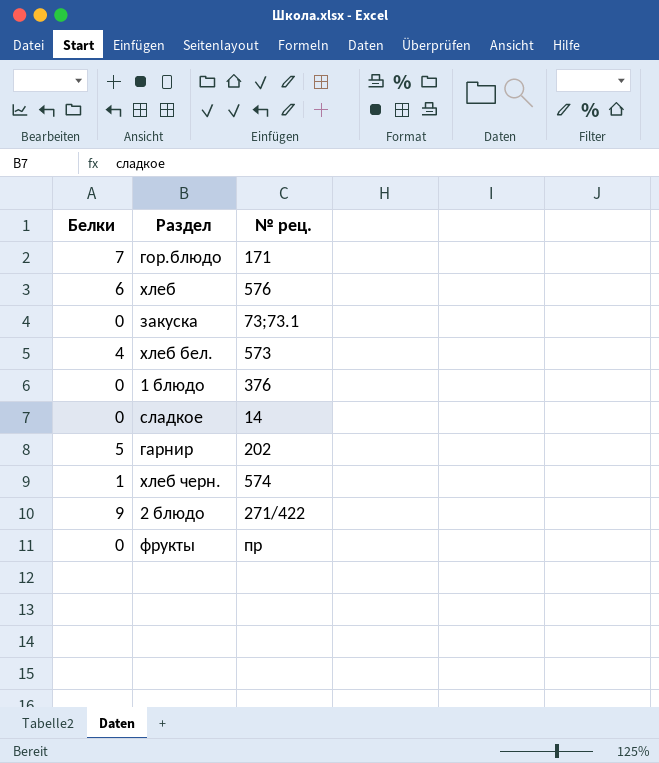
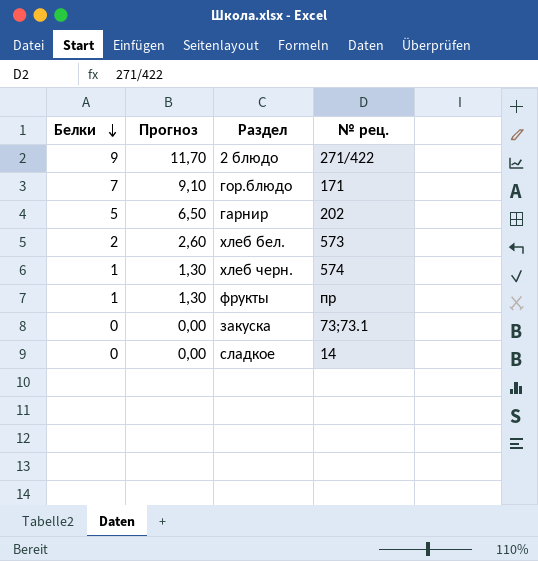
row order: none -> Белки descending
column Прогноз | formula: none -> [Белки] * 1,3
row хлеб: 6 | 576 -> none
row 1 блюдо: 0 | 376 -> none
хлеб бел. | Белки: 4 -> 2
фрукты | Белки: 0 -> 1

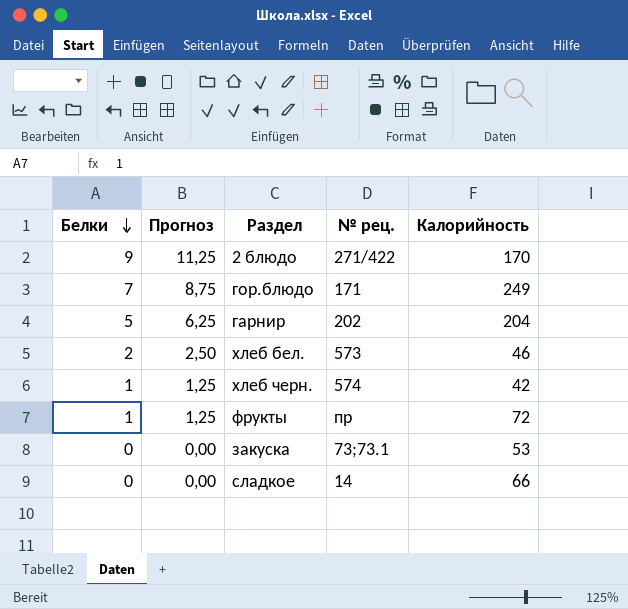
column Прогноз | formula: [Белки] * 1,3 -> [Белки] * 1,25
column Калорийность | position: none -> 5

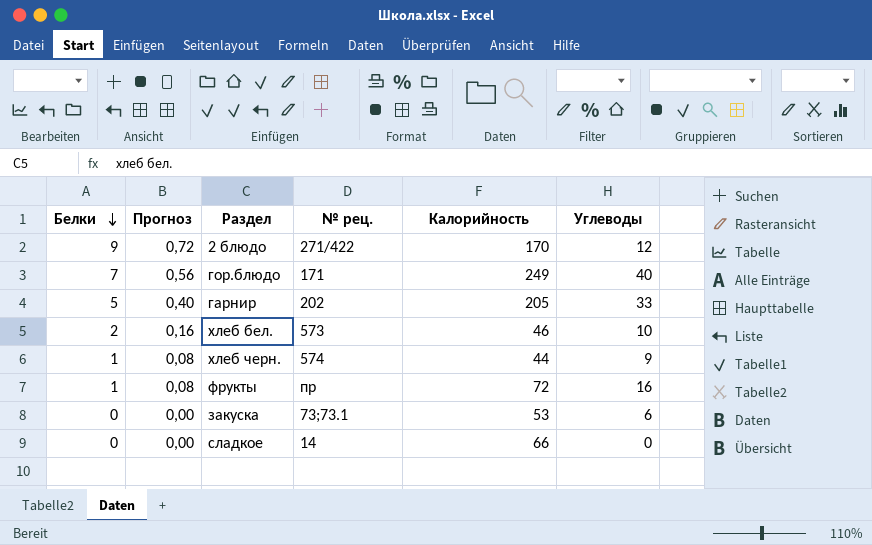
column Прогноз | formula: [Белки] * 1,25 -> [Белки] * 0,08
column Углеводы | position: none -> 6
гарнир | Калорийность: 204 -> 205
хлеб черн. | Калорийность: 42 -> 44

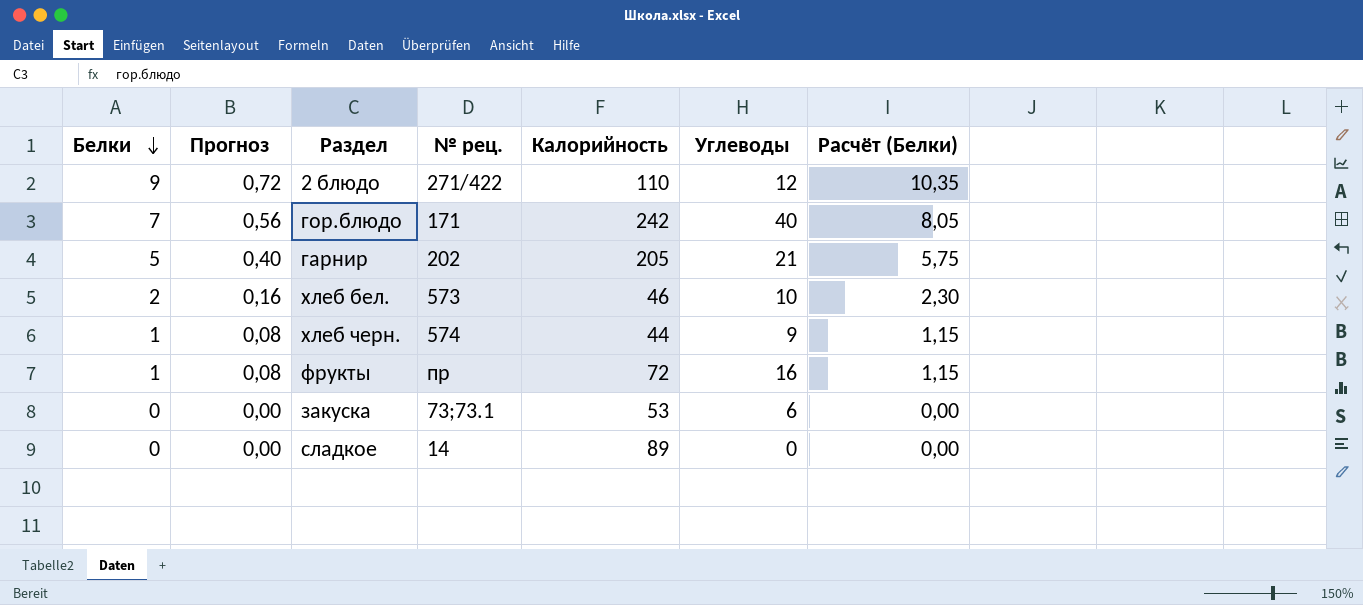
column Расчёт (Белки) | formula: none -> [Белки] * 1,15
2 блюдо | Калорийность: 170 -> 110
гор.блюдо | Калорийность: 249 -> 242
гарнир | Углеводы: 33 -> 21
сладкое | Калорийность: 66 -> 89

